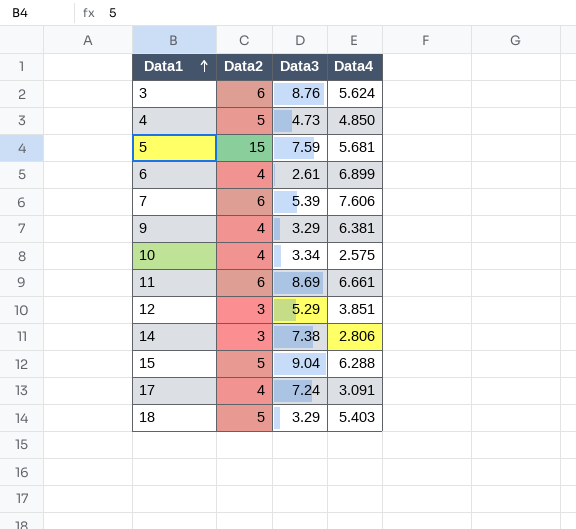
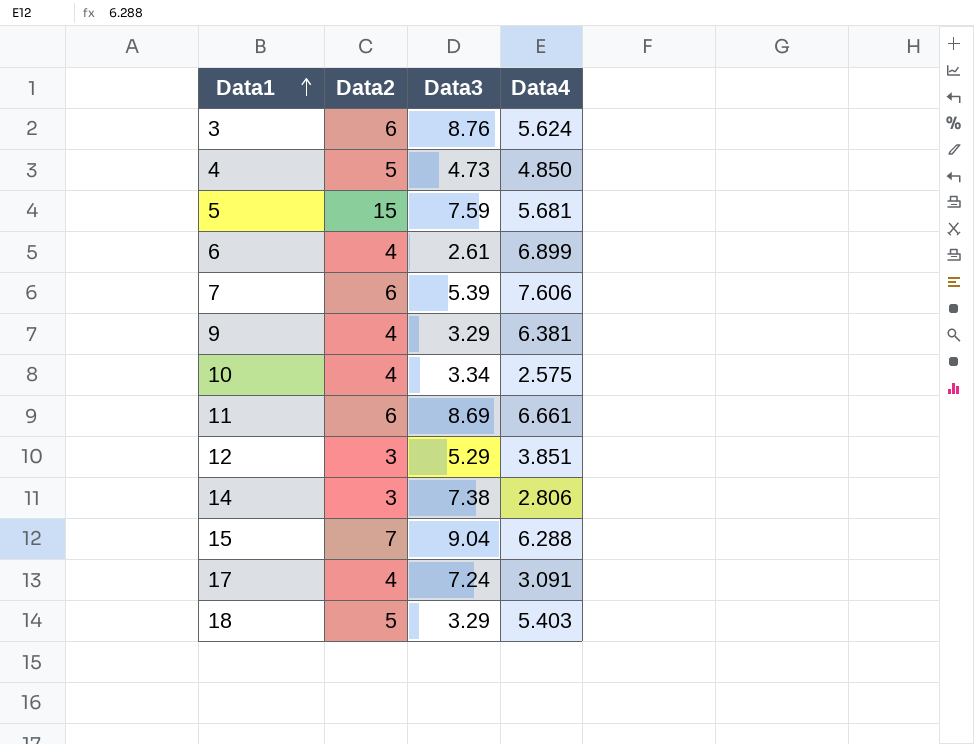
15 | Data2: 5 -> 7

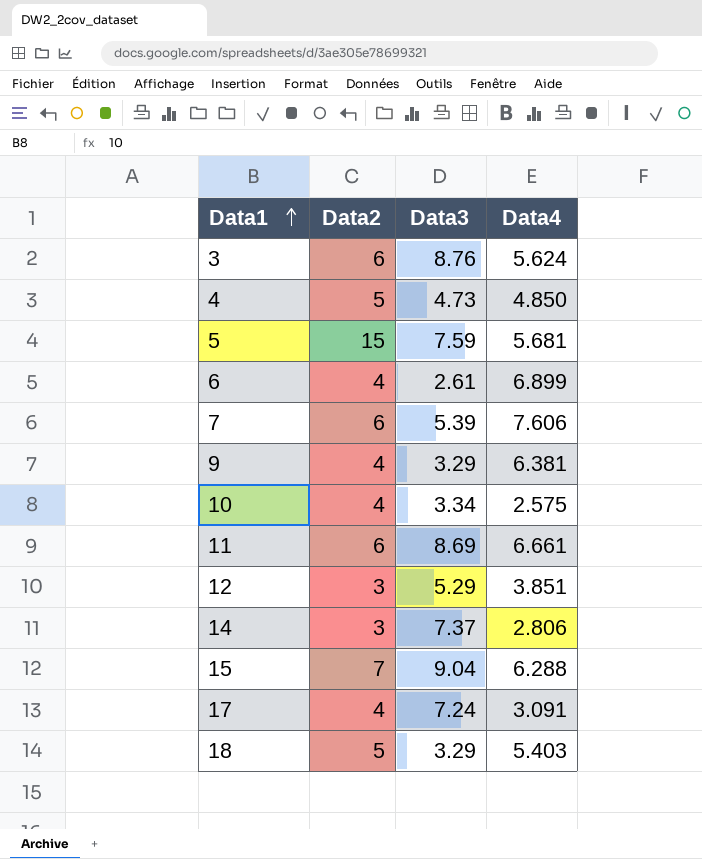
14 | Data3: 7.38 -> 7.37

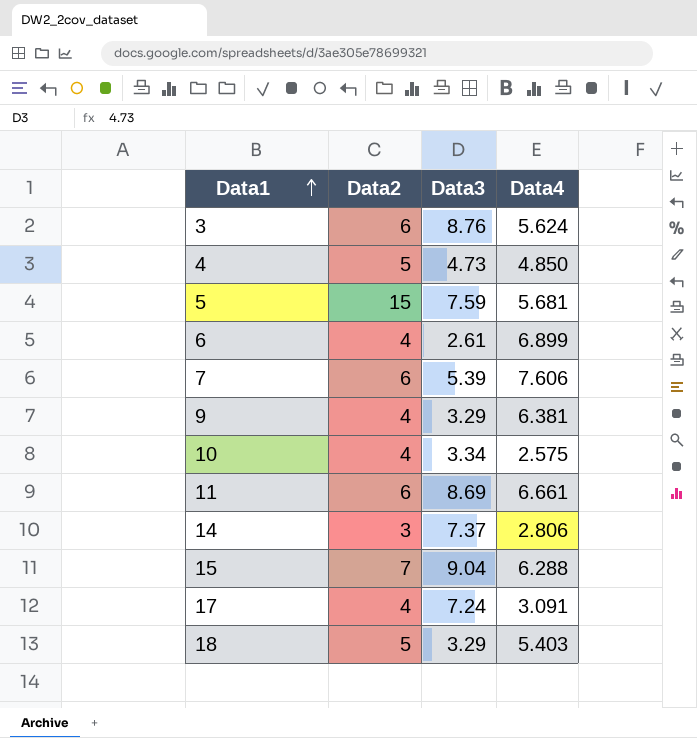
row 12: 3 | 5.29 | 3.851 -> none

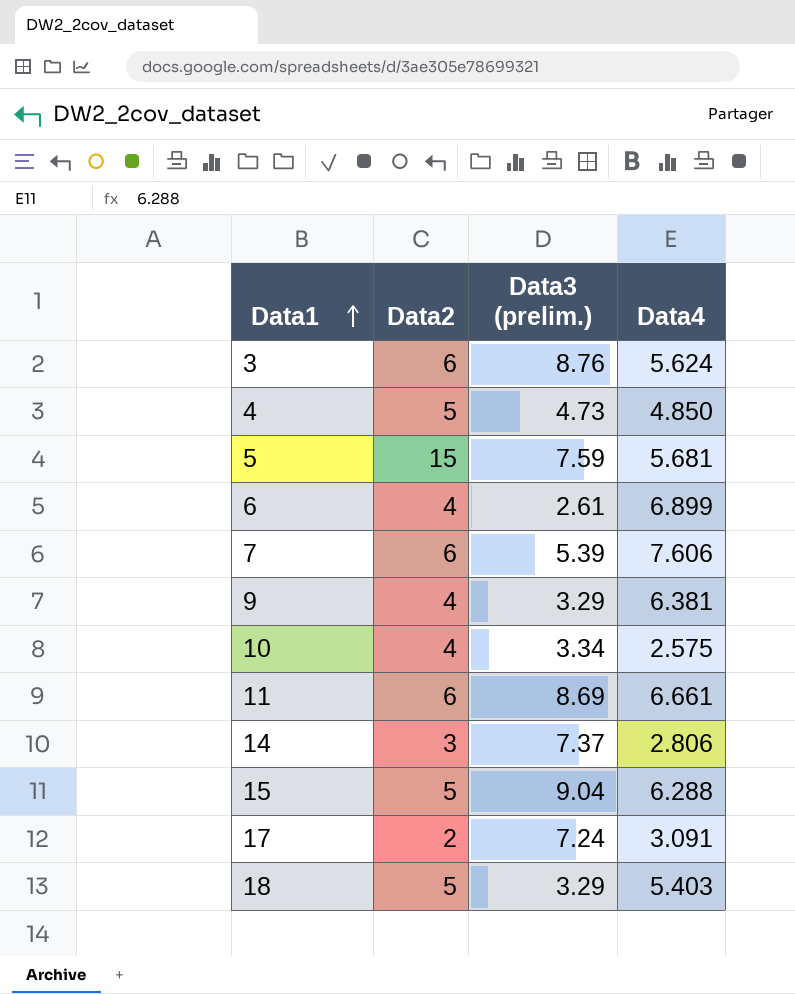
column name: Data3 -> Data3 (prelim.)
15 | Data2: 7 -> 5
17 | Data2: 4 -> 2

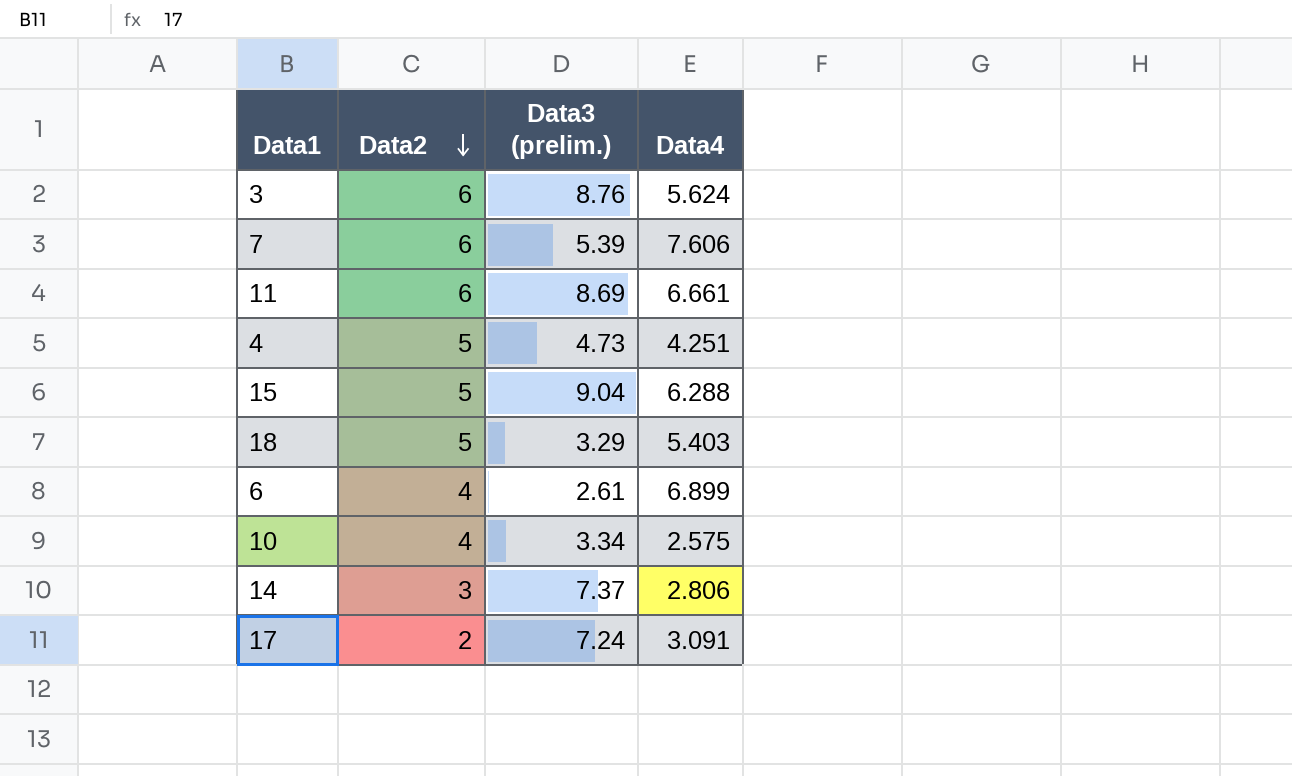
row order: Data1 ascending -> Data2 descending
row 5: 15 | 7.59 | 5.681 -> none
row 9: 4 | 3.29 | 6.381 -> none
4 | Data4: 4.850 -> 4.251

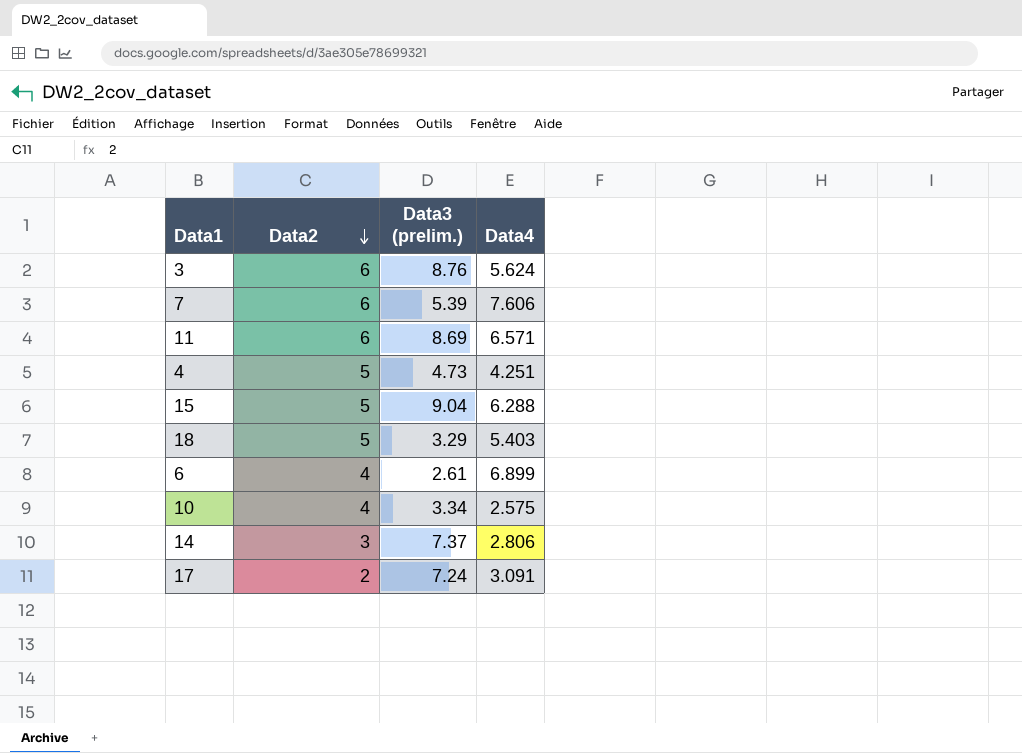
11 | Data4: 6.661 -> 6.571

